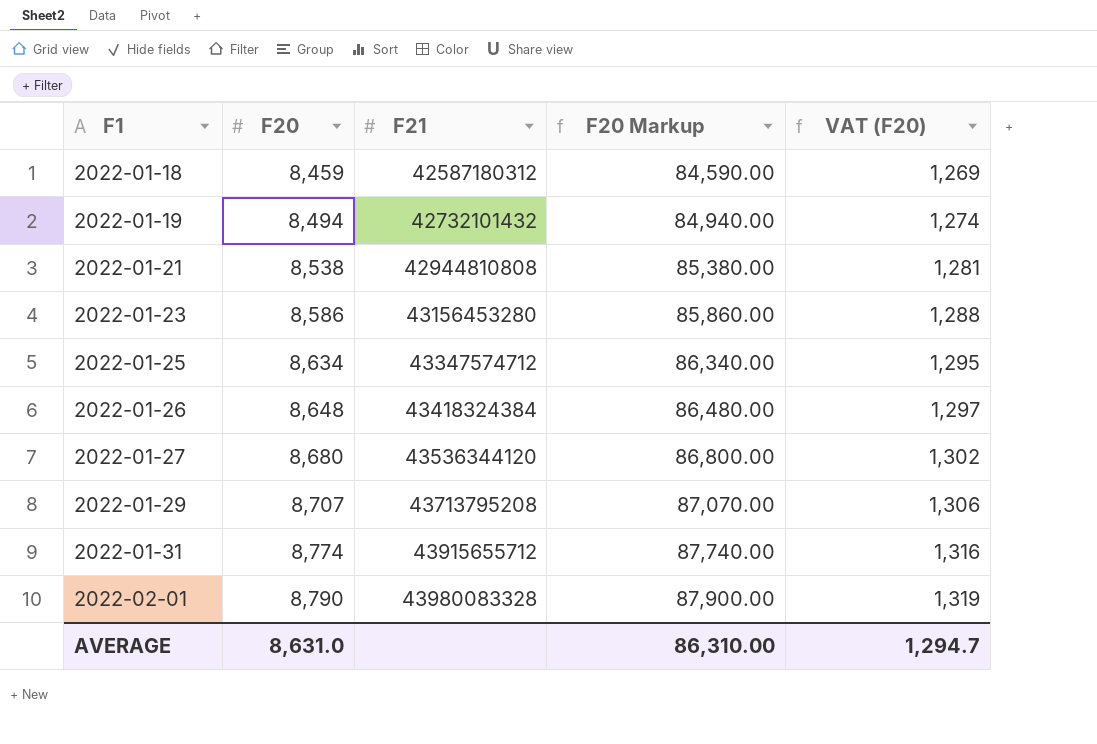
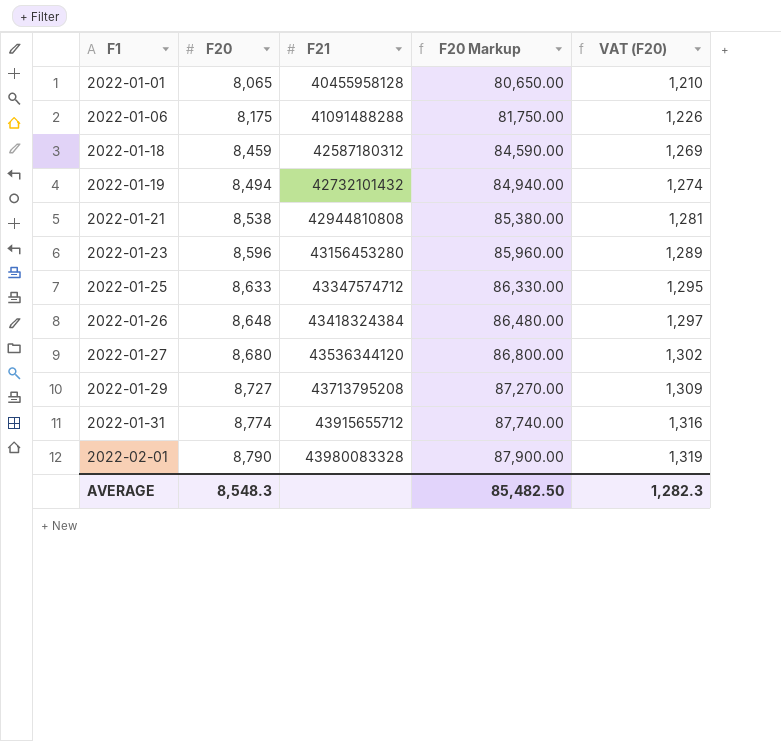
row 2022-01-01: none -> 8,065 | 40455958128 | 80,650.00 | 1,210
row 2022-01-06: none -> 8,175 | 41091488288 | 81,750.00 | 1,226
2022-01-23 | F20: 8,586 -> 8,596
2022-01-23 | F20 Markup: 85,860.00 -> 85,960.00
2022-01-23 | VAT (F20): 1,288 -> 1,289
2022-01-25 | F20: 8,634 -> 8,633
2022-01-25 | F20 Markup: 86,340.00 -> 86,330.00
2022-01-29 | F20: 8,707 -> 8,727
2022-01-29 | F20 Markup: 87,070.00 -> 87,270.00
2022-01-29 | VAT (F20): 1,306 -> 1,309
AVERAGE | F20: 8,631.0 -> 8,548.3
AVERAGE | F20 Markup: 86,310.00 -> 85,482.50
AVERAGE | VAT (F20): 1,294.7 -> 1,282.3

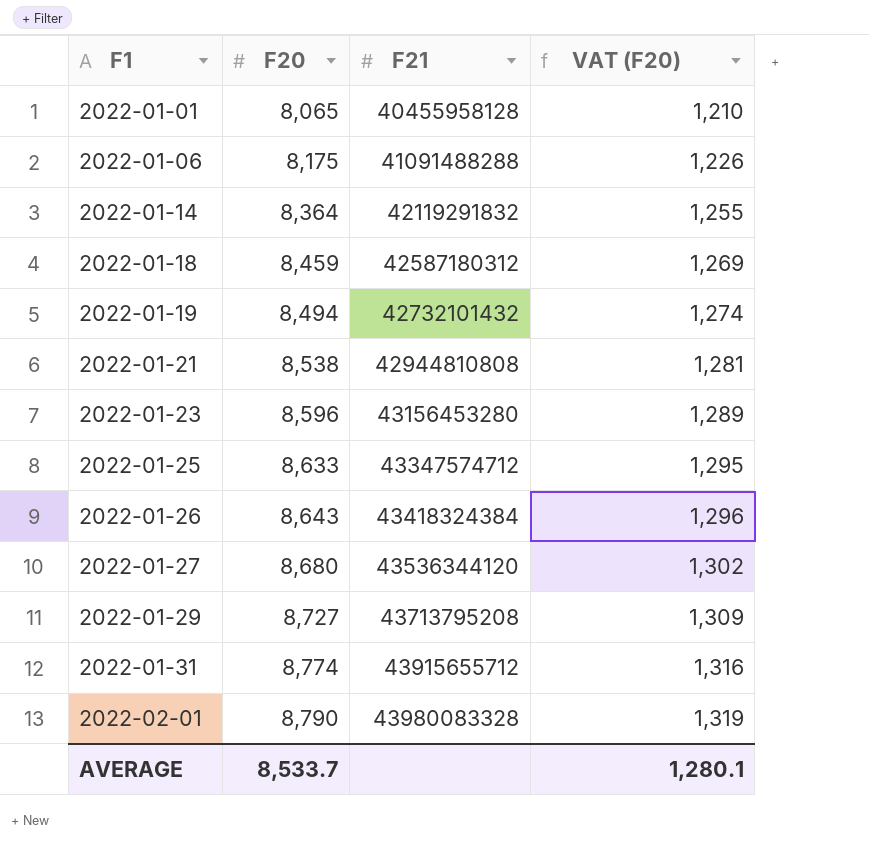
column F20 Markup | formula: [F20] * 10 -> none
row 2022-01-14: none -> 8,364 | 42119291832 | 1,255
2022-01-26 | F20: 8,648 -> 8,643
2022-01-26 | VAT (F20): 1,297 -> 1,296
AVERAGE | F20: 8,548.3 -> 8,533.7
AVERAGE | VAT (F20): 1,282.3 -> 1,280.1

